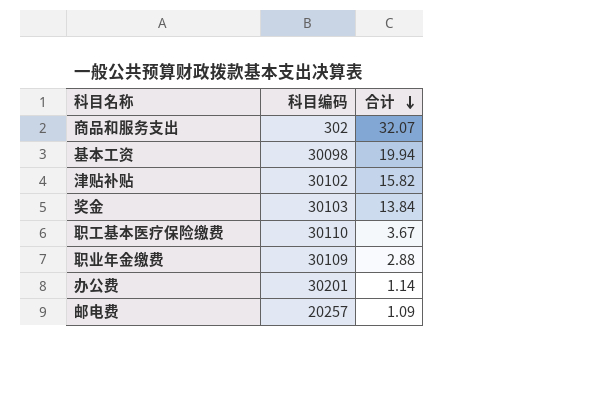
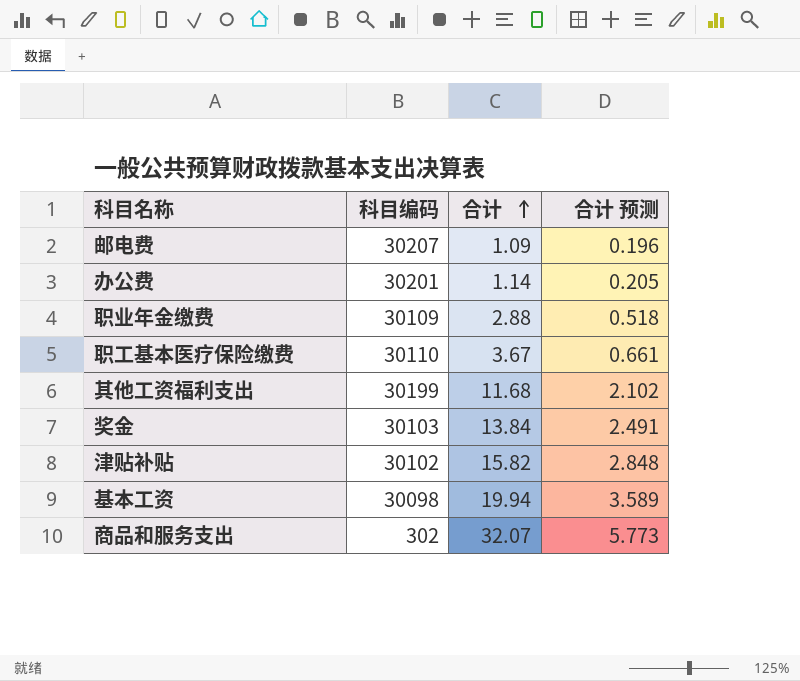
row order: 合计 descending -> 合计 ascending
column 合计 预测 | formula: none -> [合计] * 0.18
邮电费 | 科目编码: 20257 -> 30207
row 其他工资福利支出: none -> 30199 | 11.68 | 2.102

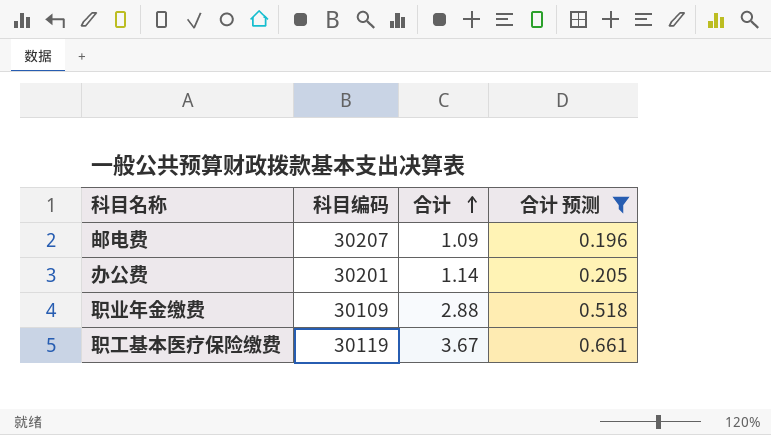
filter: none -> 合计 预测 <= 0.661
职工基本医疗保险缴费 | 科目编码: 30110 -> 30119

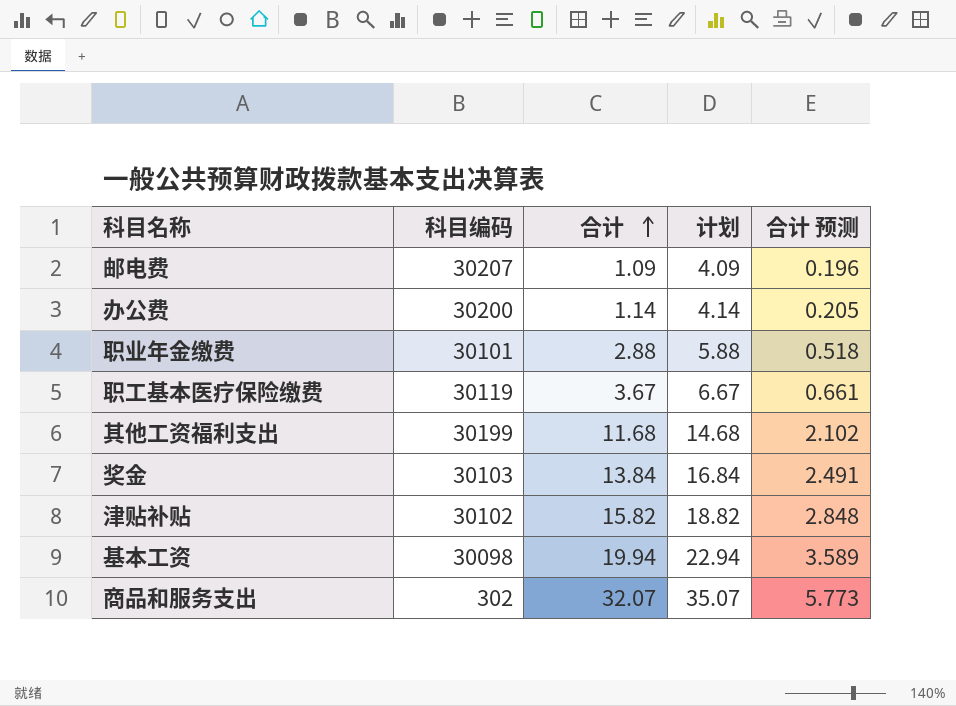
filter: 合计 预测 <= 0.661 -> none
column 计划 | formula: none -> [合计] + 3
办公费 | 科目编码: 30201 -> 30200
职业年金缴费 | 科目编码: 30109 -> 30101

